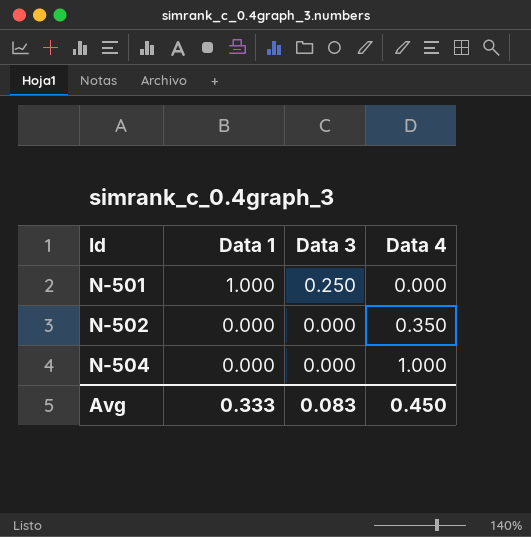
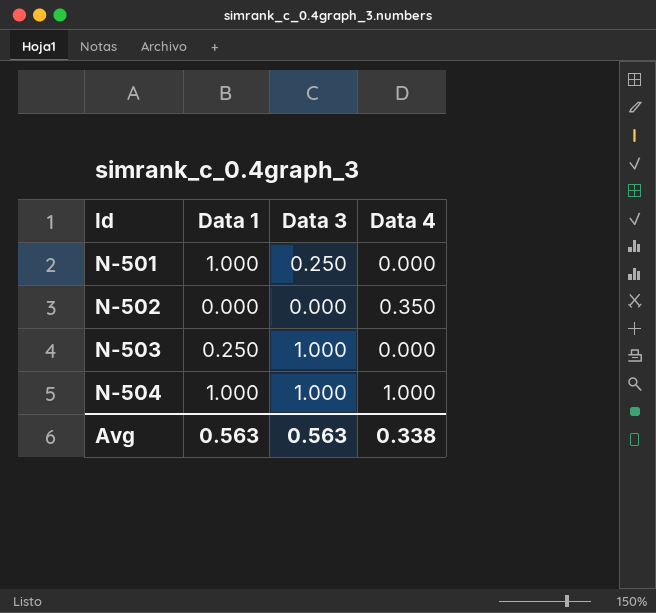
row N-503: none -> 0.250 | 1.000 | 0.000
N-504 | Data 1: 0.000 -> 1.000
N-504 | Data 3: 0.000 -> 1.000
Avg | Data 1: 0.333 -> 0.563
Avg | Data 3: 0.083 -> 0.563
Avg | Data 4: 0.450 -> 0.338

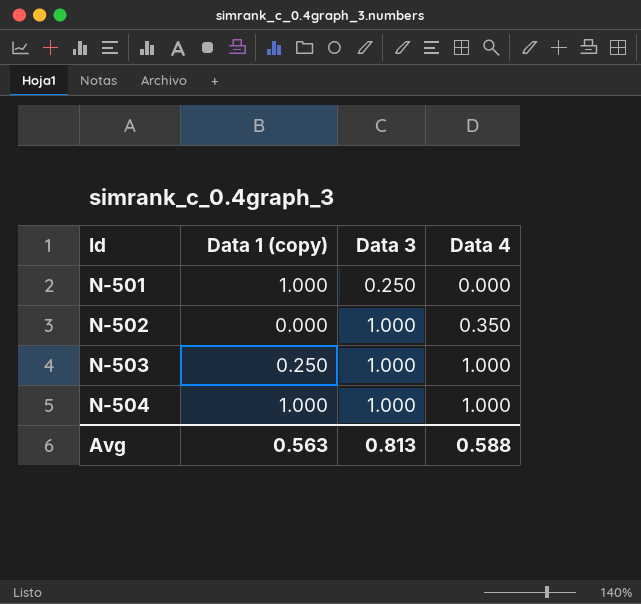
column name: Data 1 -> Data 1 (copy)
N-502 | Data 3: 0.000 -> 1.000
N-503 | Data 4: 0.000 -> 1.000
Avg | Data 3: 0.563 -> 0.813
Avg | Data 4: 0.338 -> 0.588

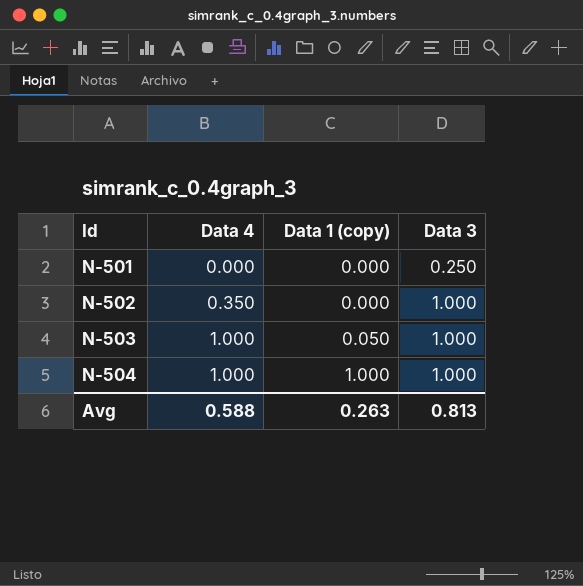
column Data 4 | position: 4 -> 2
N-501 | Data 1 (copy): 1.000 -> 0.000
N-503 | Data 1 (copy): 0.250 -> 0.050
Avg | Data 1 (copy): 0.563 -> 0.263

